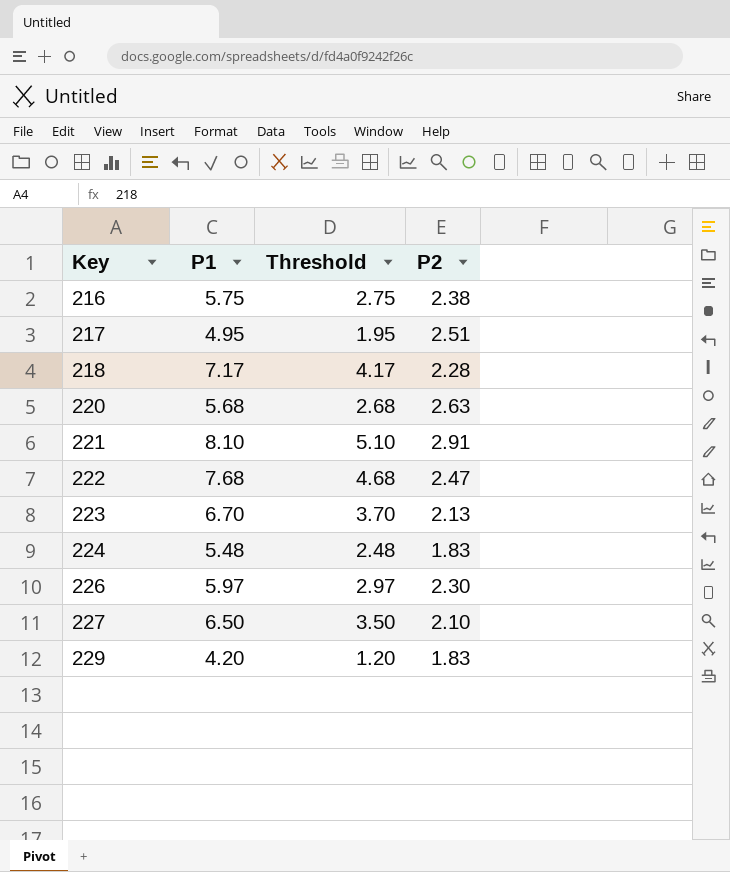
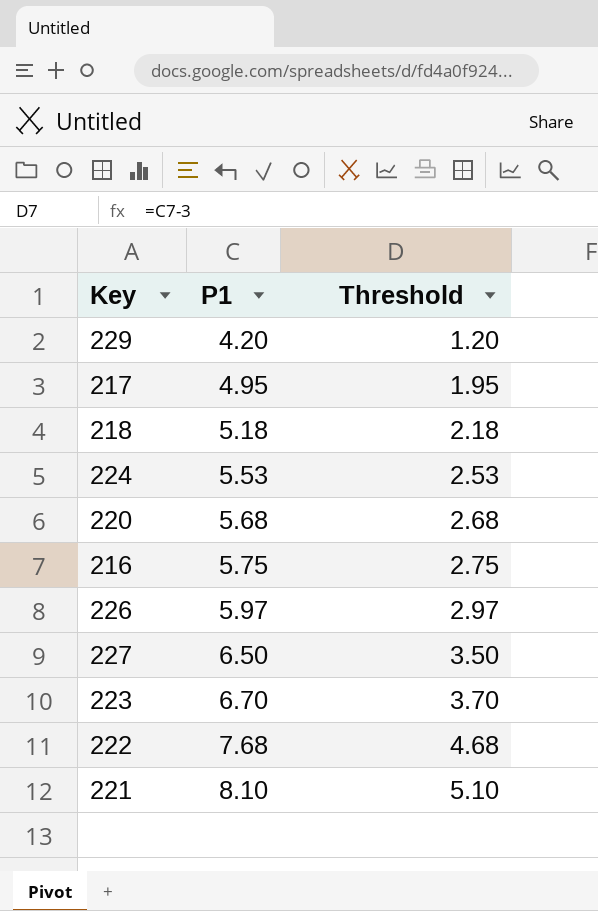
row order: Key ascending -> P1 ascending
column P2 | position: 4 -> none
218 | P1: 7.17 -> 5.18
218 | Threshold: 4.17 -> 2.18
224 | P1: 5.48 -> 5.53
224 | Threshold: 2.48 -> 2.53

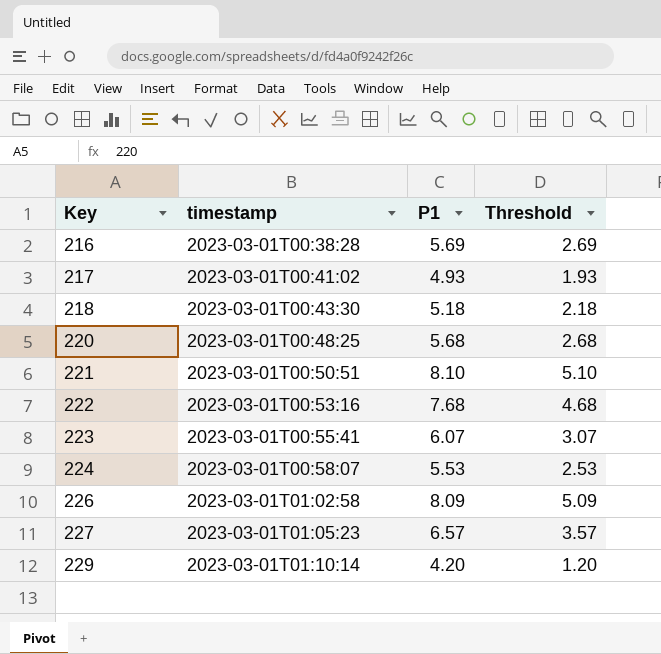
row order: P1 ascending -> Key ascending
column timestamp | position: none -> 2
216 | P1: 5.75 -> 5.69
216 | Threshold: 2.75 -> 2.69
217 | P1: 4.95 -> 4.93
217 | Threshold: 1.95 -> 1.93
223 | P1: 6.70 -> 6.07
223 | Threshold: 3.70 -> 3.07
226 | P1: 5.97 -> 8.09
226 | Threshold: 2.97 -> 5.09
227 | P1: 6.50 -> 6.57
227 | Threshold: 3.50 -> 3.57

